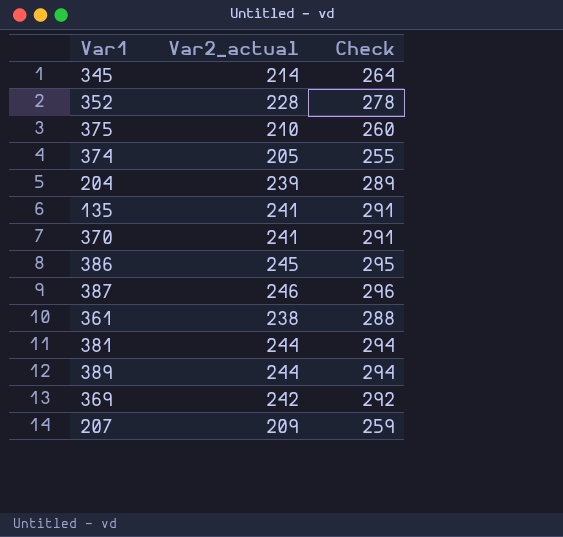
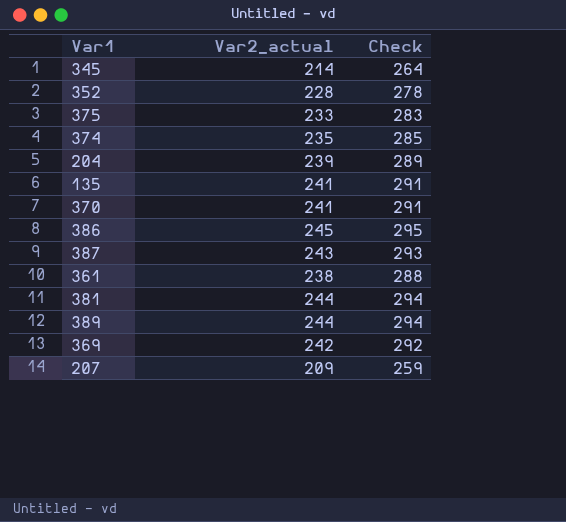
375 | Var2_actual: 210 -> 233
375 | Check: 260 -> 283
374 | Var2_actual: 205 -> 235
374 | Check: 255 -> 285
387 | Var2_actual: 246 -> 243
387 | Check: 296 -> 293

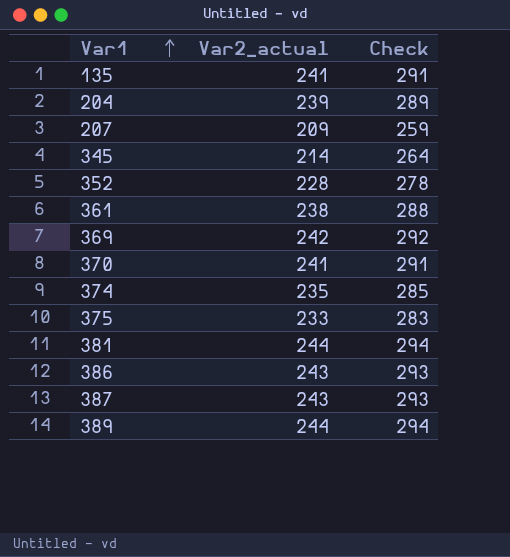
row order: none -> Var1 ascending
386 | Var2_actual: 245 -> 243
386 | Check: 295 -> 293

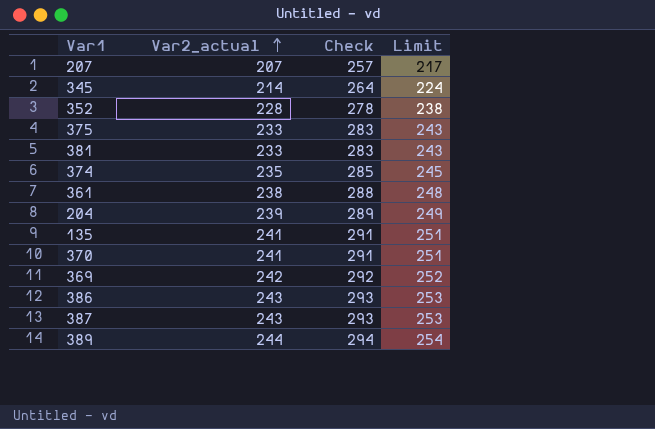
row order: Var1 ascending -> Var2_actual ascending
column Limit | formula: none -> [Var2_actual] + 10
207 | Var2_actual: 209 -> 207
207 | Check: 259 -> 257
381 | Var2_actual: 244 -> 233
381 | Check: 294 -> 283

